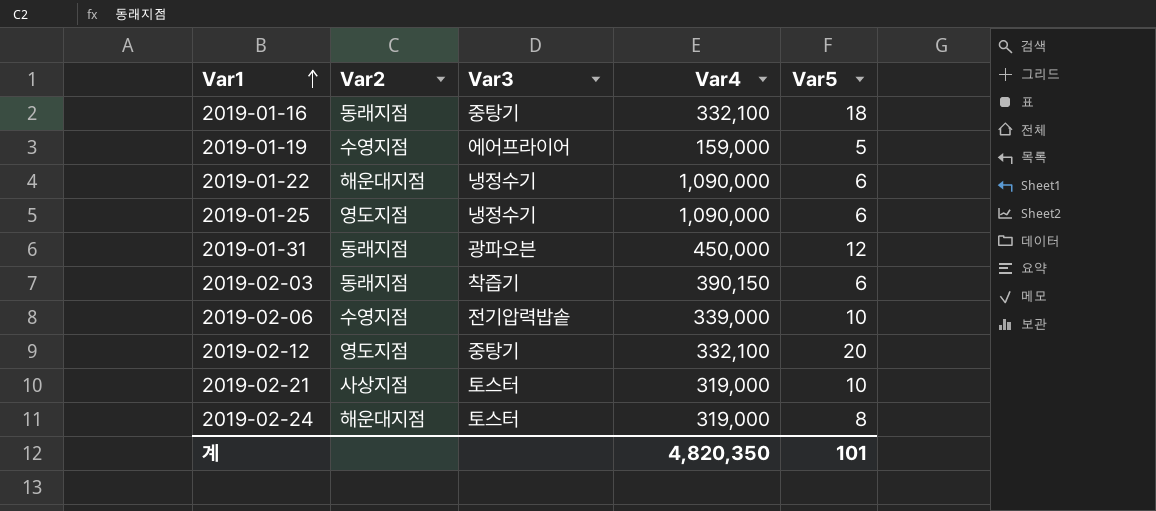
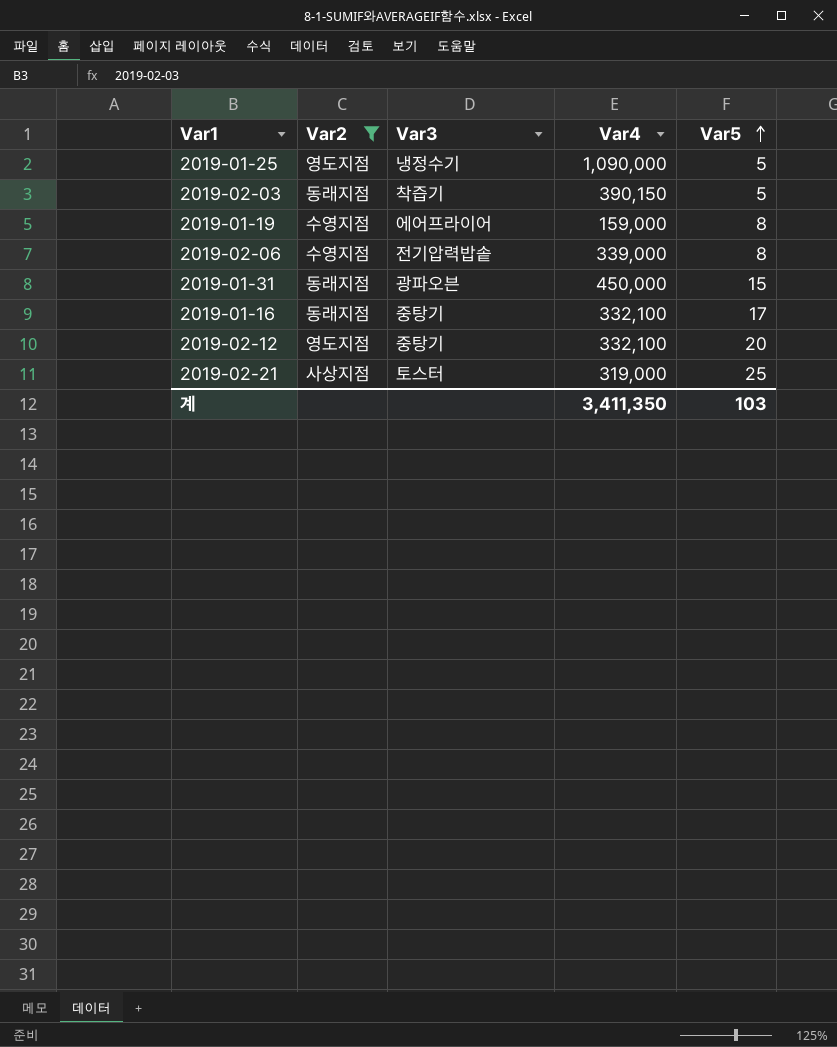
filter: none -> Var2 != 해운대지점
row order: Var1 ascending -> Var5 ascending
2019-01-25 | Var5: 6 -> 5
2019-02-03 | Var5: 6 -> 5
2019-01-19 | Var5: 5 -> 8
2019-02-06 | Var5: 10 -> 8
2019-01-31 | Var5: 12 -> 15
2019-01-16 | Var5: 18 -> 17
2019-02-21 | Var5: 10 -> 25
계 | Var4: 4,820,350 -> 3,411,350
계 | Var5: 101 -> 103

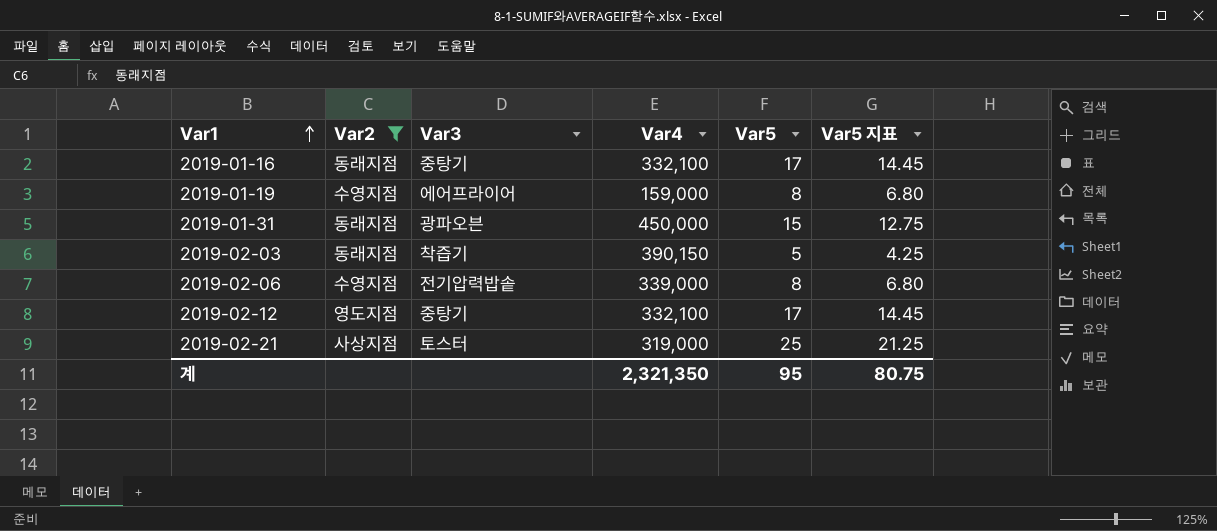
row order: Var5 ascending -> Var1 ascending
column Var5 지표 | formula: none -> [Var5] * 0.85
row 2019-01-25: 영도지점 | 냉정수기 | 1,090,000 | 5 -> none
2019-02-12 | Var5: 20 -> 17
계 | Var4: 3,411,350 -> 2,321,350
계 | Var5: 103 -> 95

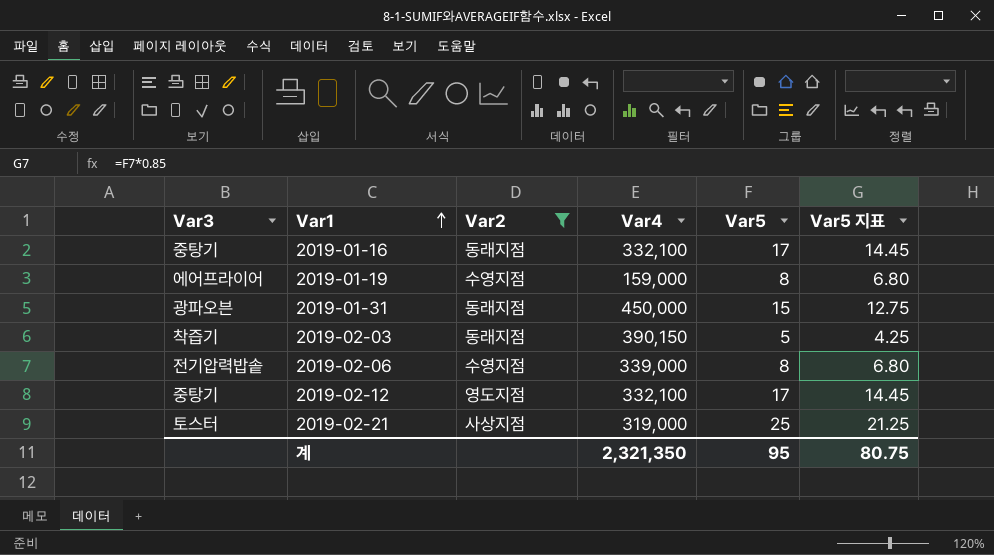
column Var3 | position: 3 -> 1

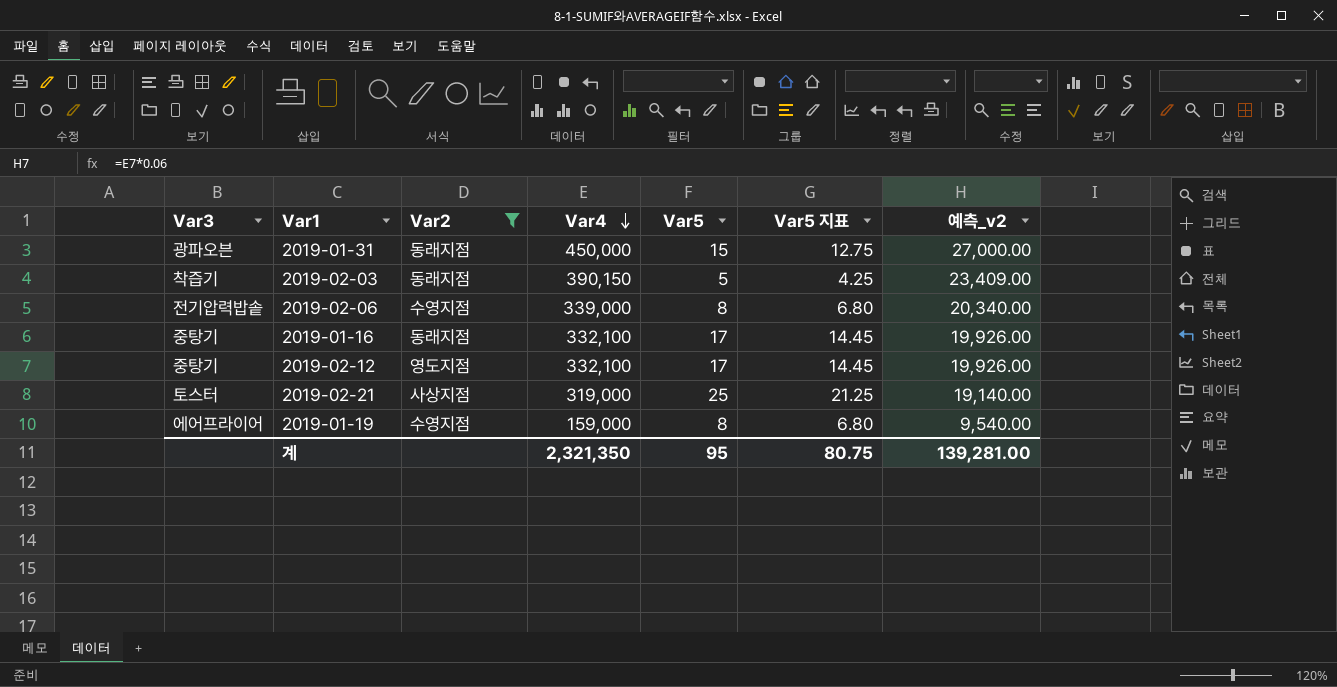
row order: Var1 ascending -> Var4 descending
column 예측_v2 | formula: none -> [Var4] * 0.06

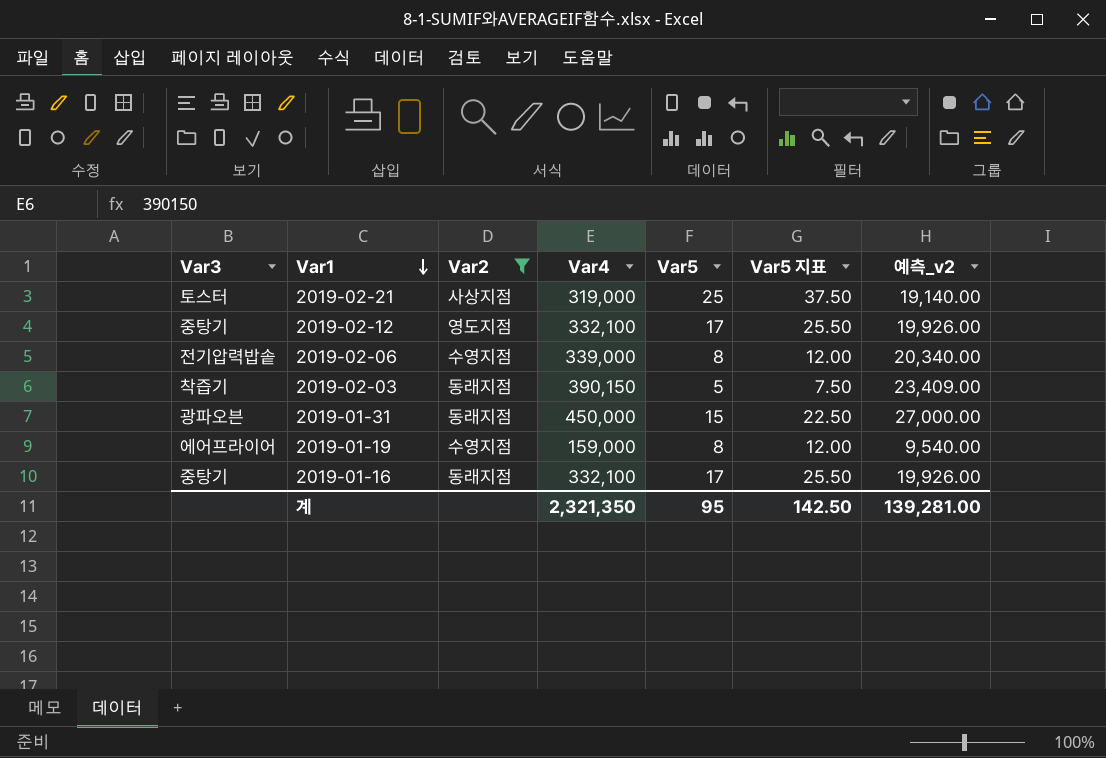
row order: Var4 descending -> Var1 descending
column Var5 지표 | formula: [Var5] * 0.85 -> [Var5] * 1.5
계 | Var5 지표: 80.75 -> 142.50

